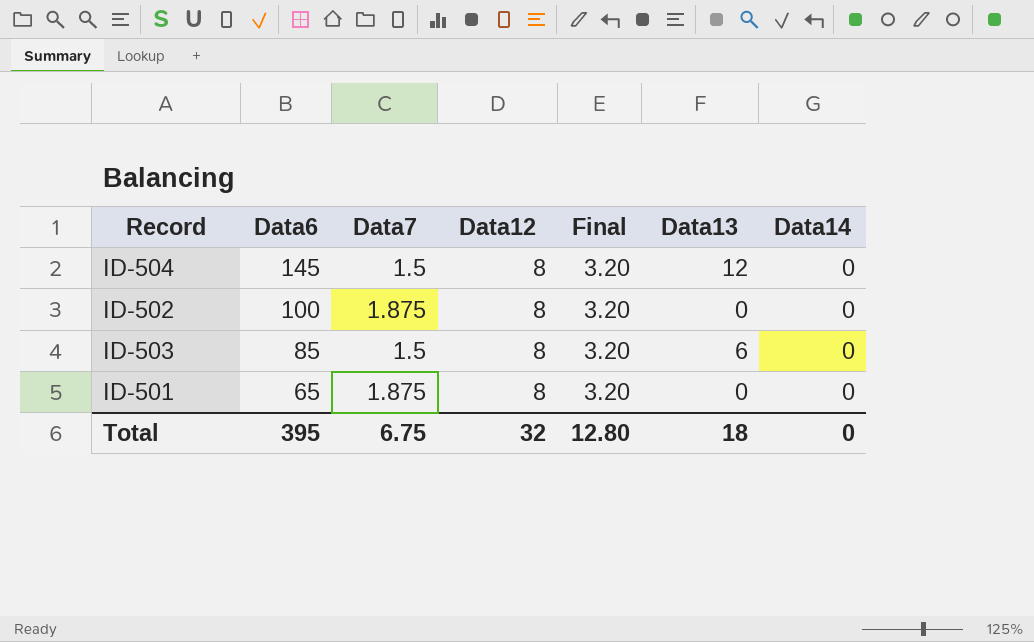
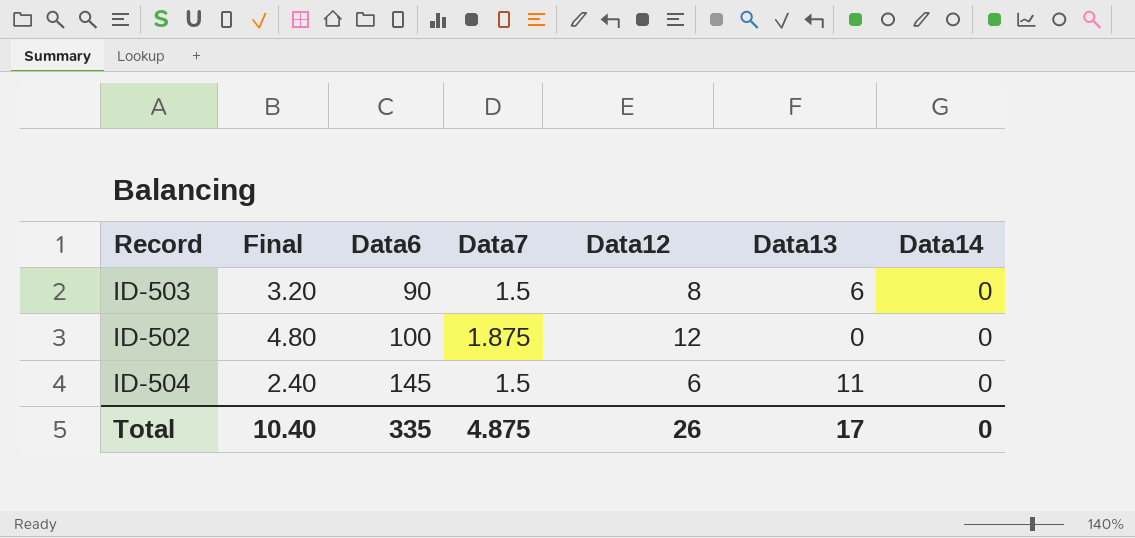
row order: Data6 descending -> Data6 ascending
column Final | position: 5 -> 2
row ID-501: 65 | 1.875 | 8 | 3.20 | 0 | 0 -> none
ID-503 | Data6: 85 -> 90
ID-502 | Final: 3.20 -> 4.80
ID-502 | Data12: 8 -> 12
ID-504 | Final: 3.20 -> 2.40
ID-504 | Data12: 8 -> 6
ID-504 | Data13: 12 -> 11
Total | Final: 12.80 -> 10.40
Total | Data6: 395 -> 335
Total | Data7: 6.75 -> 4.875
Total | Data12: 32 -> 26
Total | Data13: 18 -> 17

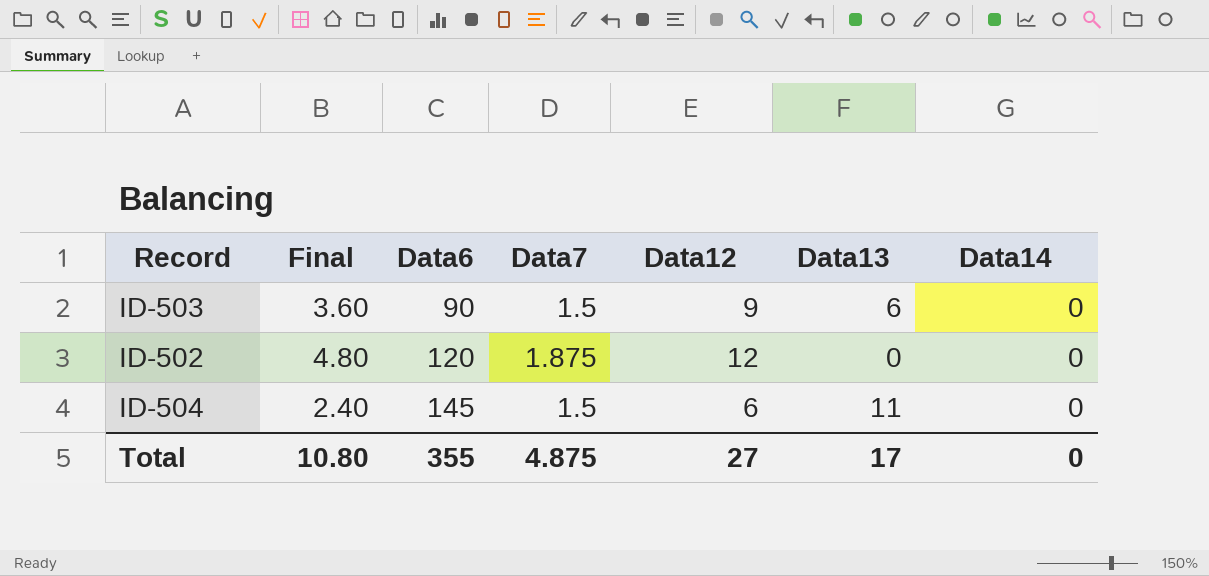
ID-503 | Final: 3.20 -> 3.60
ID-503 | Data12: 8 -> 9
ID-502 | Data6: 100 -> 120
Total | Final: 10.40 -> 10.80
Total | Data6: 335 -> 355
Total | Data12: 26 -> 27

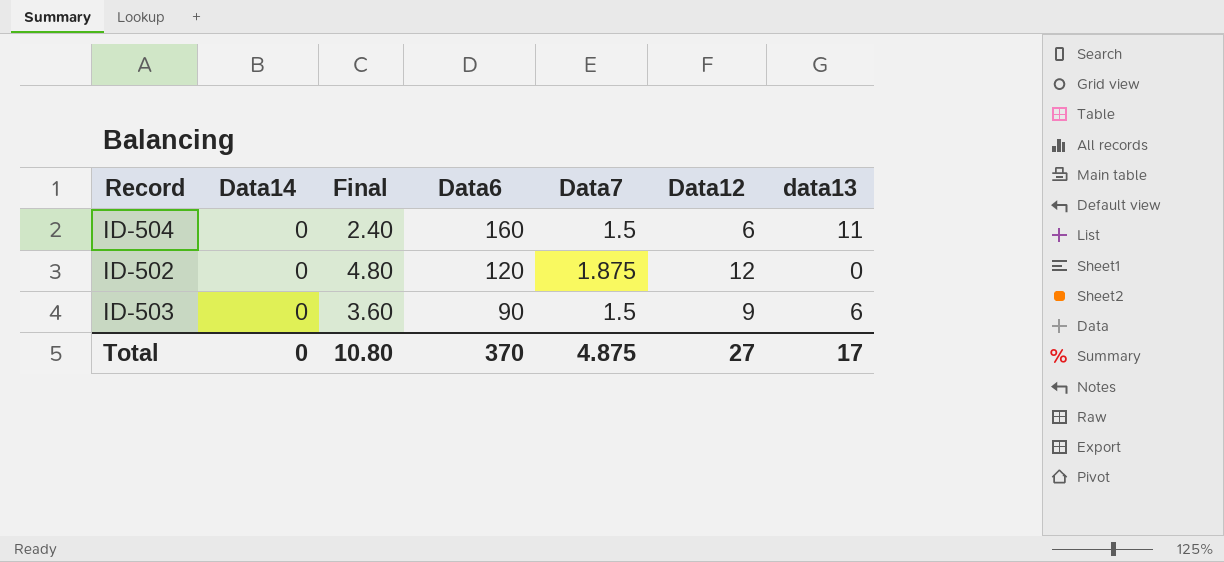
row order: Data6 ascending -> Data6 descending
column Data14 | position: 7 -> 2
column name: Data13 -> data13
ID-504 | Data6: 145 -> 160
Total | Data6: 355 -> 370

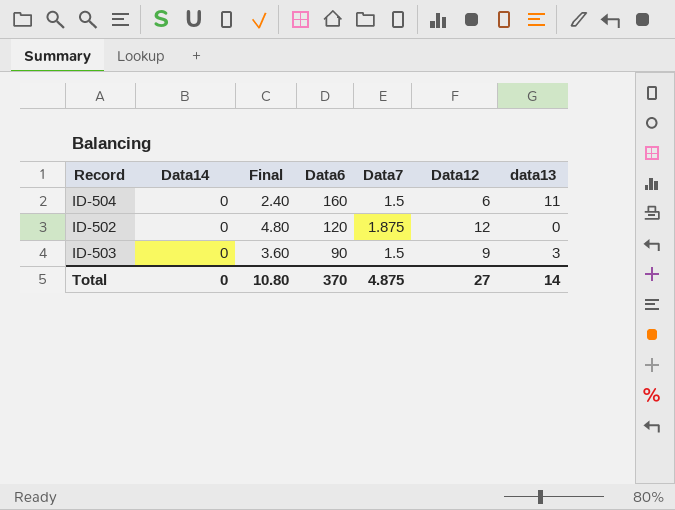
ID-503 | data13: 6 -> 3
Total | data13: 17 -> 14

